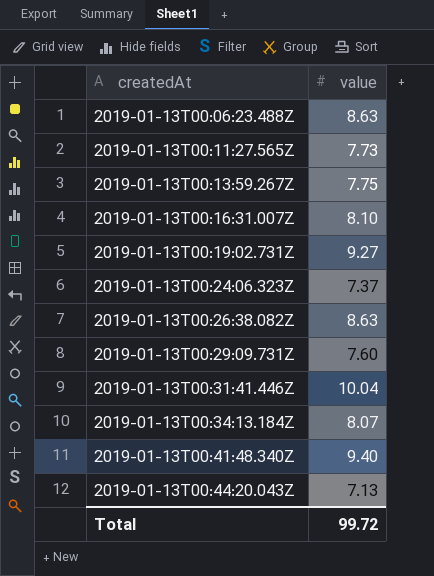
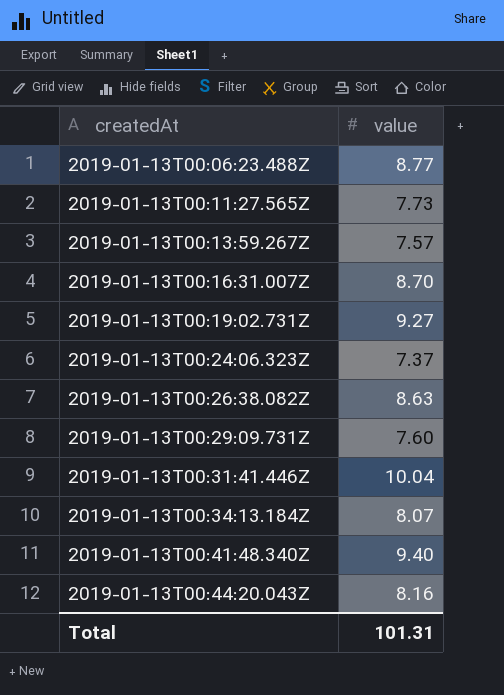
2019-01-13T00:06:23.488Z | value: 8.63 -> 8.77
2019-01-13T00:13:59.267Z | value: 7.75 -> 7.57
2019-01-13T00:16:31.007Z | value: 8.10 -> 8.70
2019-01-13T00:44:20.043Z | value: 7.13 -> 8.16
Total | value: 99.72 -> 101.31

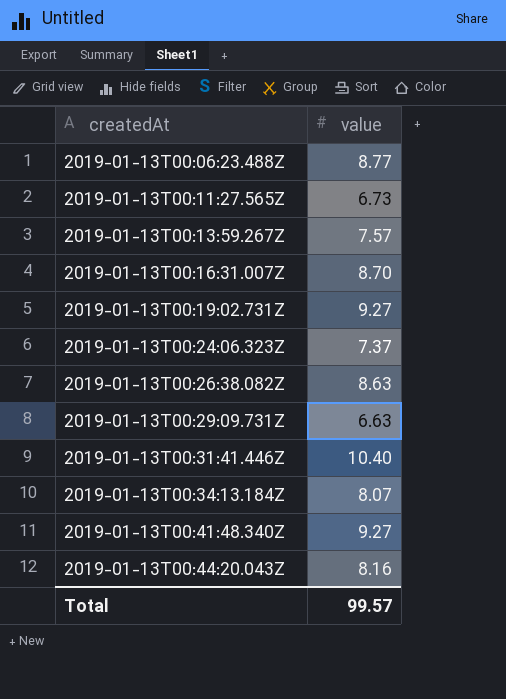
2019-01-13T00:11:27.565Z | value: 7.73 -> 6.73
2019-01-13T00:29:09.731Z | value: 7.60 -> 6.63
2019-01-13T00:31:41.446Z | value: 10.04 -> 10.40
2019-01-13T00:41:48.340Z | value: 9.40 -> 9.27
Total | value: 101.31 -> 99.57

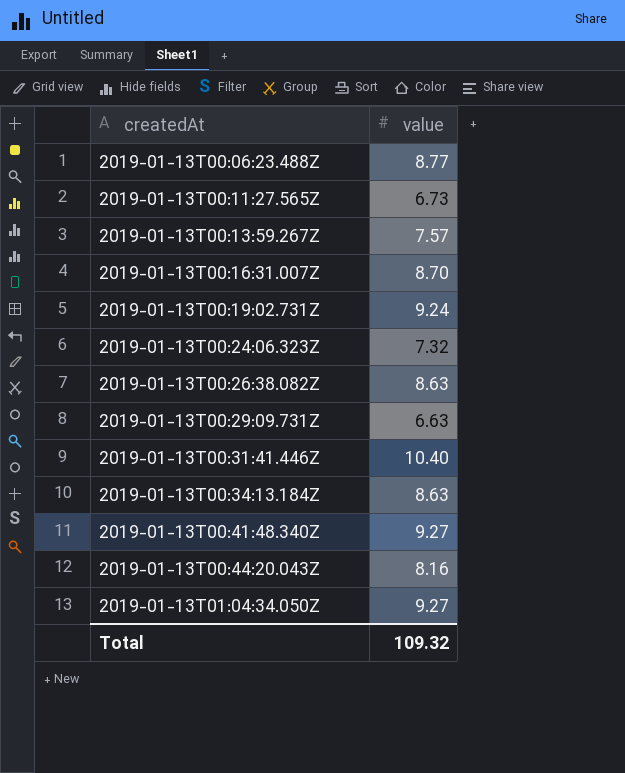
2019-01-13T00:19:02.731Z | value: 9.27 -> 9.24
2019-01-13T00:24:06.323Z | value: 7.37 -> 7.32
2019-01-13T00:34:13.184Z | value: 8.07 -> 8.63
row 2019-01-13T01:04:34.050Z: none -> 9.27
Total | value: 99.57 -> 109.32

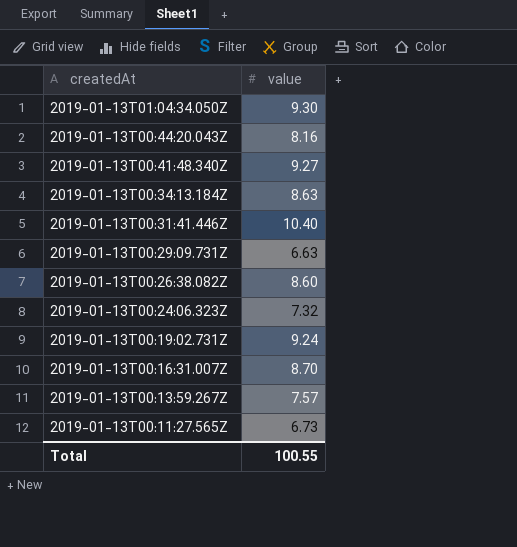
row order: createdAt ascending -> createdAt descending
row 2019-01-13T00:06:23.488Z: 8.77 -> none
2019-01-13T01:04:34.050Z | value: 9.27 -> 9.30
2019-01-13T00:26:38.082Z | value: 8.63 -> 8.60
Total | value: 109.32 -> 100.55

